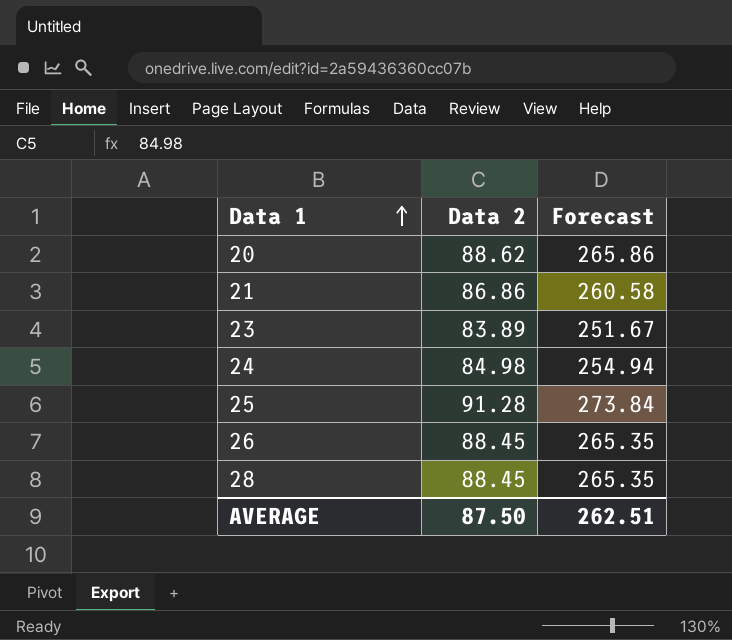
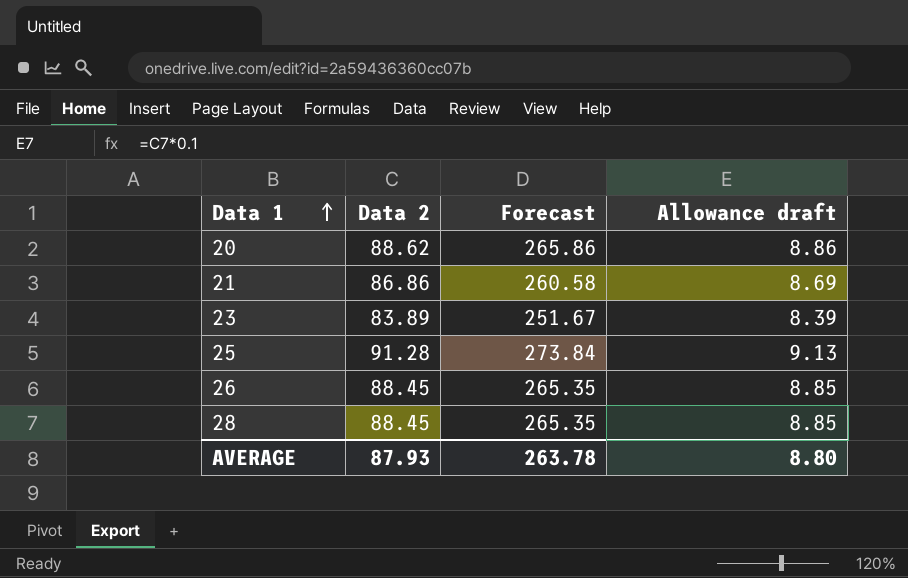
column Allowance draft | formula: none -> [Data 2] * 0.1
row 24: 84.98 | 254.94 -> none
AVERAGE | Data 2: 87.50 -> 87.93
AVERAGE | Forecast: 262.51 -> 263.78

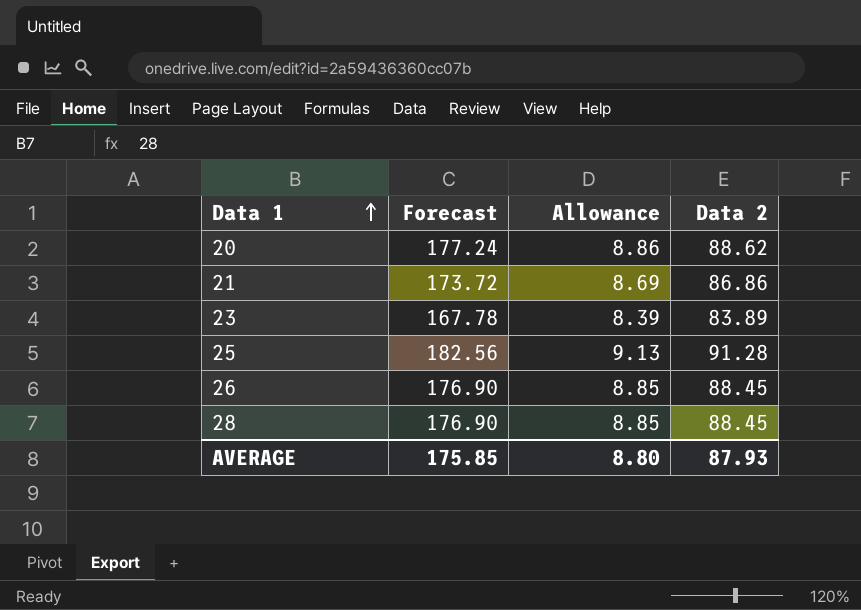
column Forecast | formula: [Data 2] * 3 -> [Data 2] * 2
column name: Allowance draft -> Allowance
column Data 2 | position: 2 -> 4
AVERAGE | Forecast: 263.78 -> 175.85

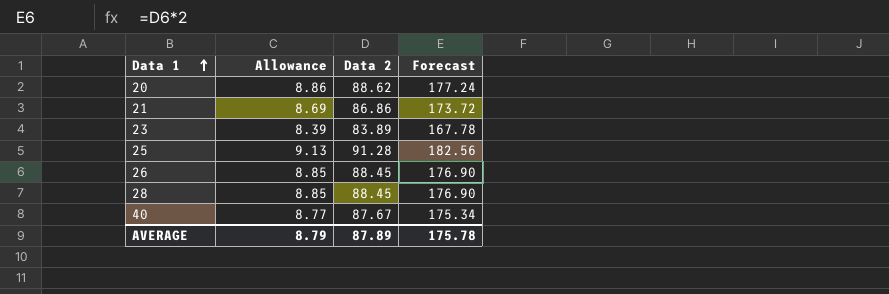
column Forecast | position: 2 -> 4
row 40: none -> 8.77 | 87.67 | 175.34
AVERAGE | Allowance: 8.80 -> 8.79
AVERAGE | Data 2: 87.93 -> 87.89
AVERAGE | Forecast: 175.85 -> 175.78

